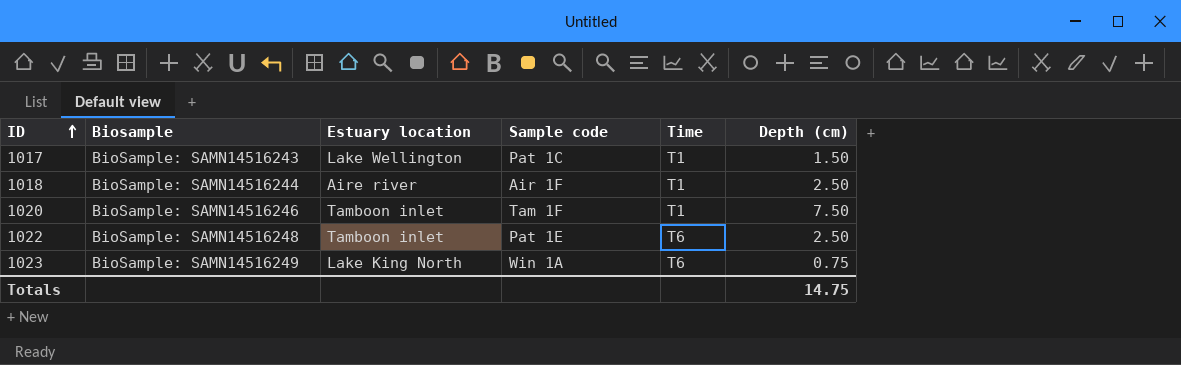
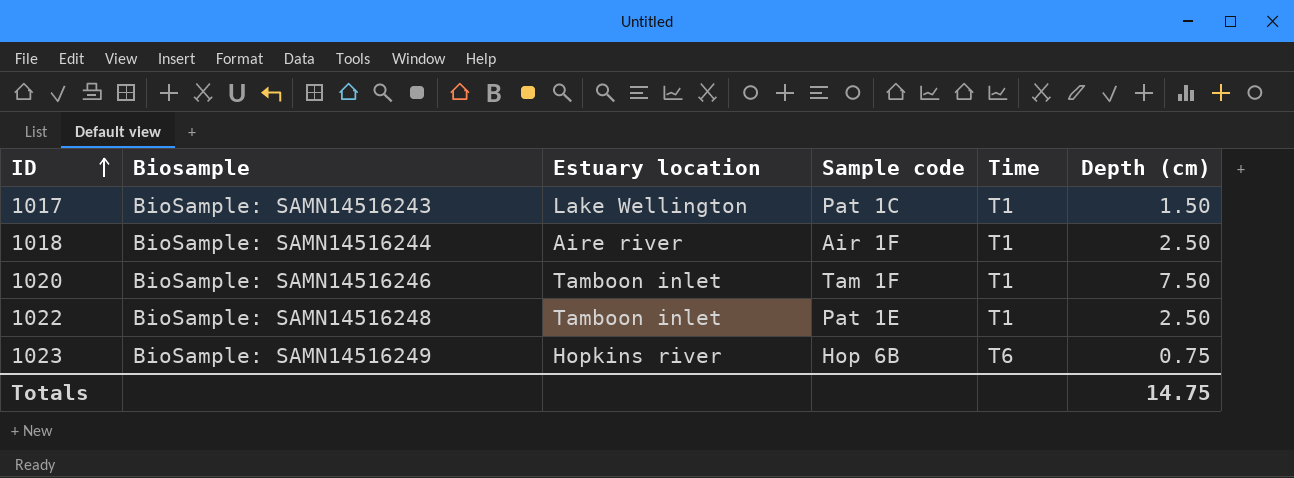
1022 | Time: T6 -> T1
1023 | Estuary location: Lake King North -> Hopkins river
1023 | Sample code: Win 1A -> Hop 6B

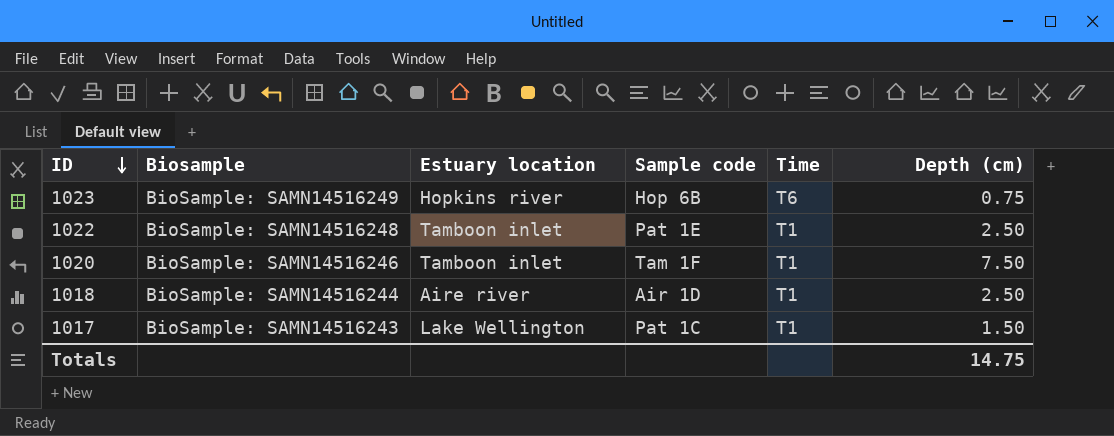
row order: ID ascending -> ID descending
1018 | Sample code: Air 1F -> Air 1D

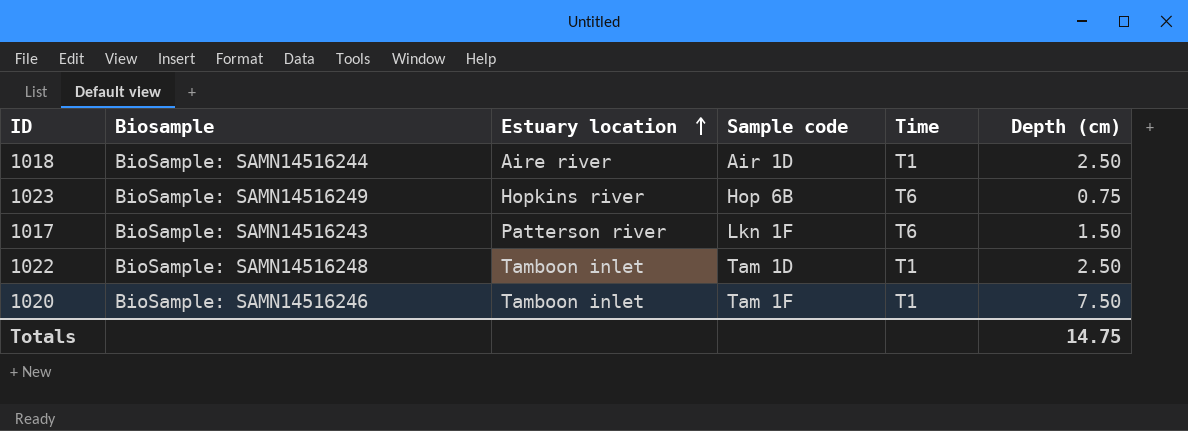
row order: ID descending -> Estuary location ascending
1017 | Estuary location: Lake Wellington -> Patterson river
1017 | Sample code: Pat 1C -> Lkn 1F
1017 | Time: T1 -> T6
1022 | Sample code: Pat 1E -> Tam 1D

